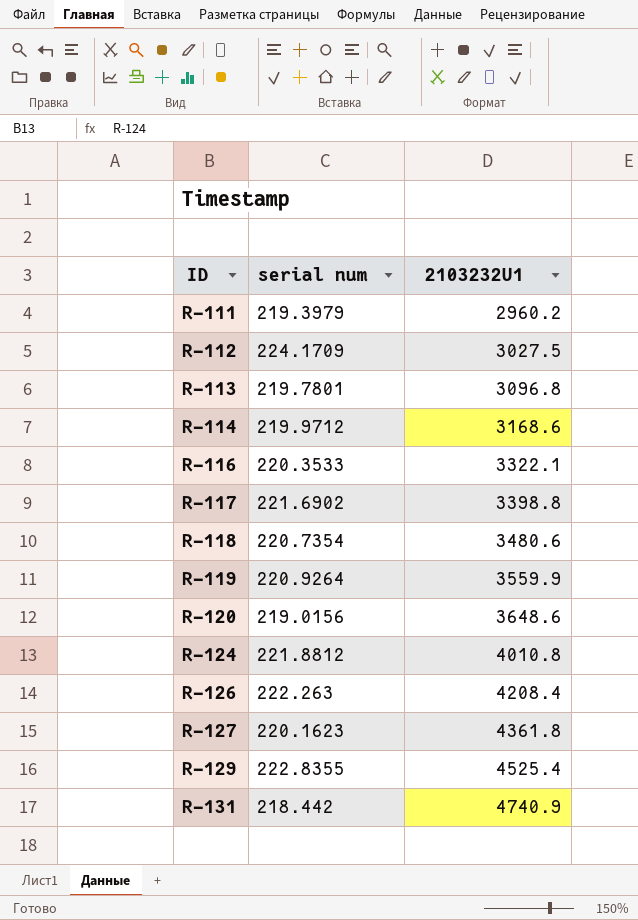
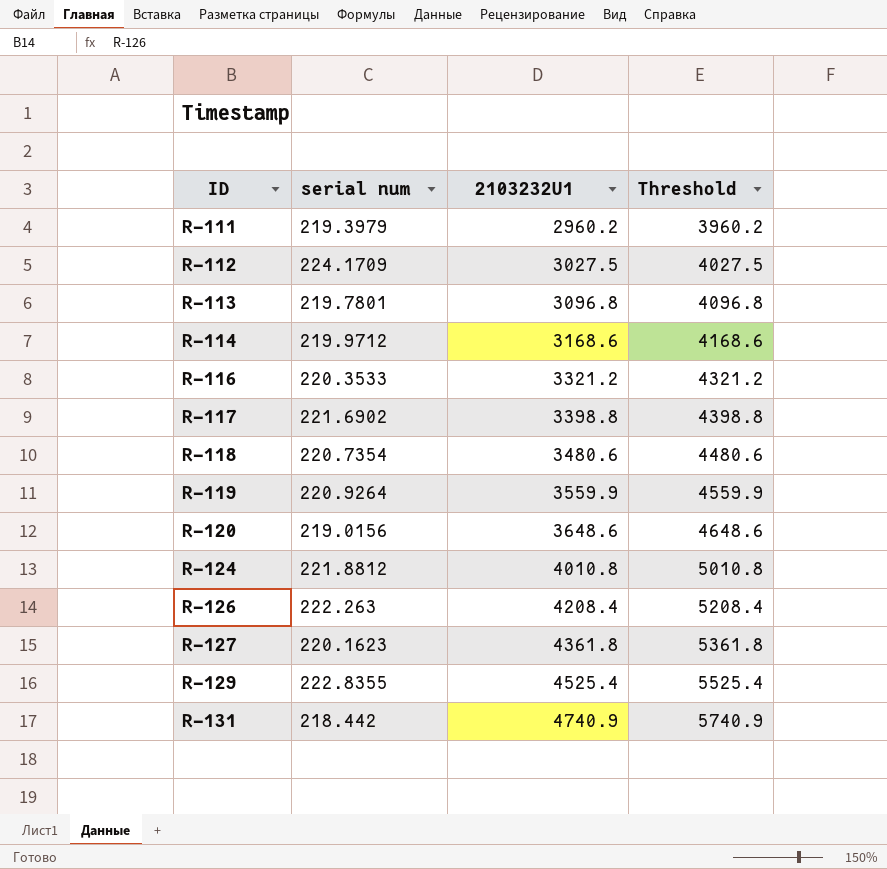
column Threshold | formula: none -> [2103232U1] + 1000
R-116 | 2103232U1: 3322.1 -> 3321.2

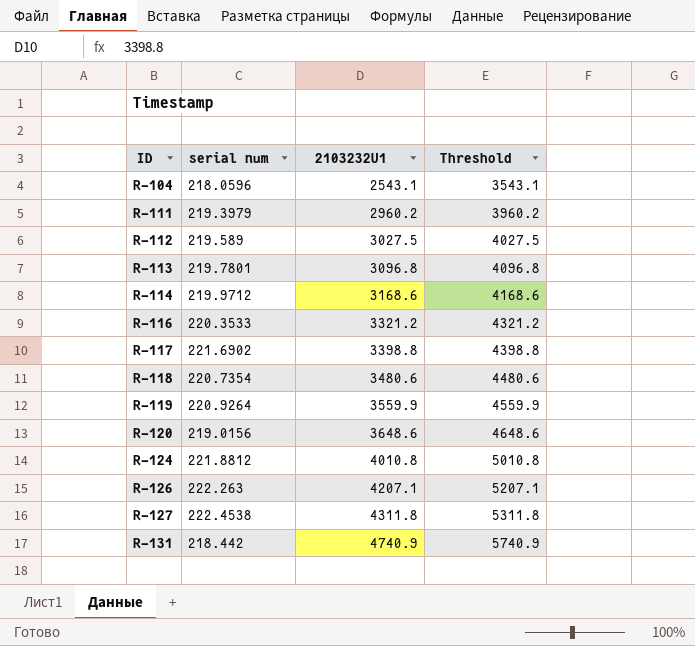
row R-129: 222.8355 | 4525.4 | 5525.4 -> none
row R-104: none -> 218.0596 | 2543.1 | 3543.1
R-112 | serial num: 224.1709 -> 219.589
R-126 | 2103232U1: 4208.4 -> 4207.1
R-126 | Threshold: 5208.4 -> 5207.1
R-127 | serial num: 220.1623 -> 222.4538
R-127 | 2103232U1: 4361.8 -> 4311.8
R-127 | Threshold: 5361.8 -> 5311.8

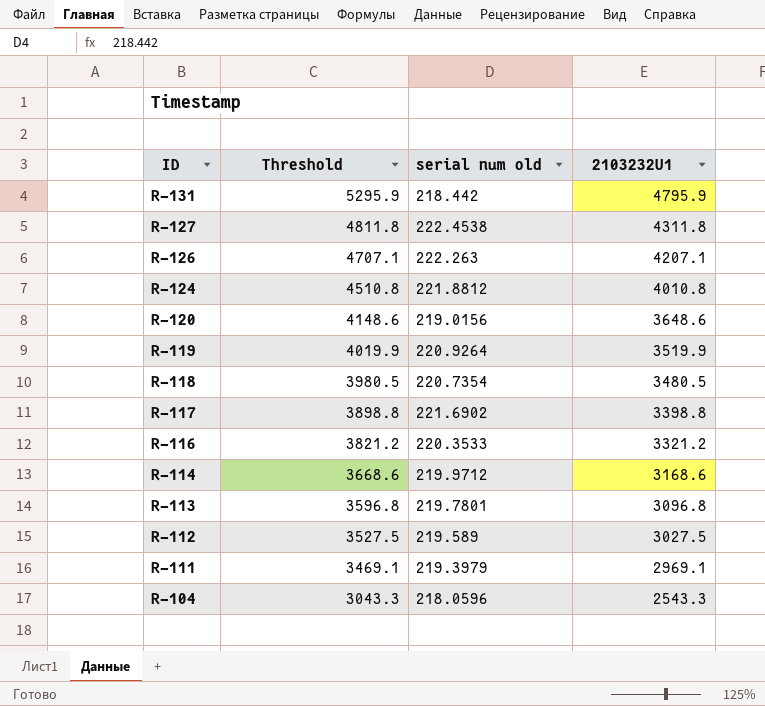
row order: ID ascending -> ID descending
column Threshold | formula: [2103232U1] + 1000 -> [2103232U1] + 500
column Threshold | position: 4 -> 2
column name: serial num -> serial num old
R-131 | 2103232U1: 4740.9 -> 4795.9
R-119 | 2103232U1: 3559.9 -> 3519.9
R-118 | 2103232U1: 3480.6 -> 3480.5
R-111 | 2103232U1: 2960.2 -> 2969.1
R-104 | 2103232U1: 2543.1 -> 2543.3

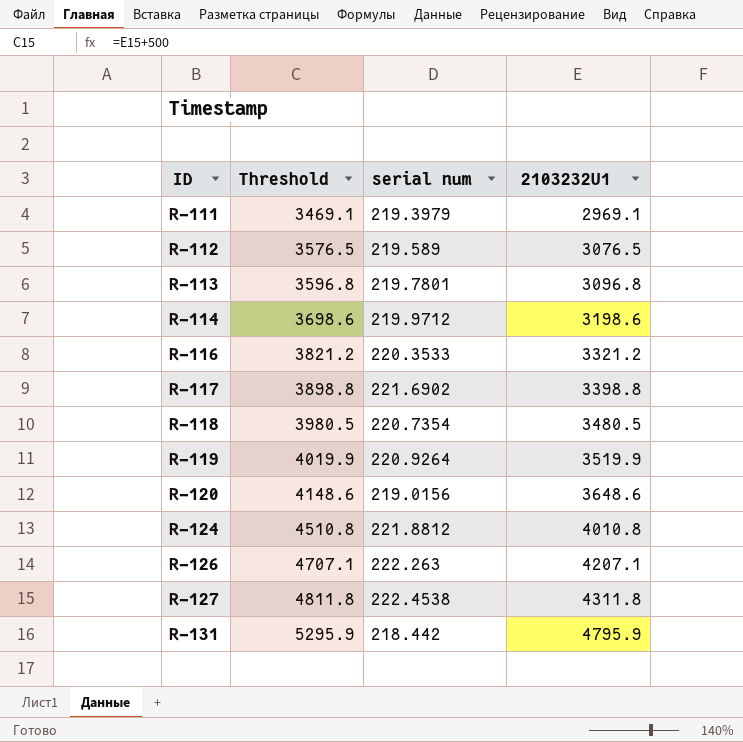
row order: ID descending -> ID ascending
column name: serial num old -> serial num
row R-104: 3043.3 | 218.0596 | 2543.3 -> none
R-112 | Threshold: 3527.5 -> 3576.5
R-112 | 2103232U1: 3027.5 -> 3076.5
R-114 | Threshold: 3668.6 -> 3698.6
R-114 | 2103232U1: 3168.6 -> 3198.6

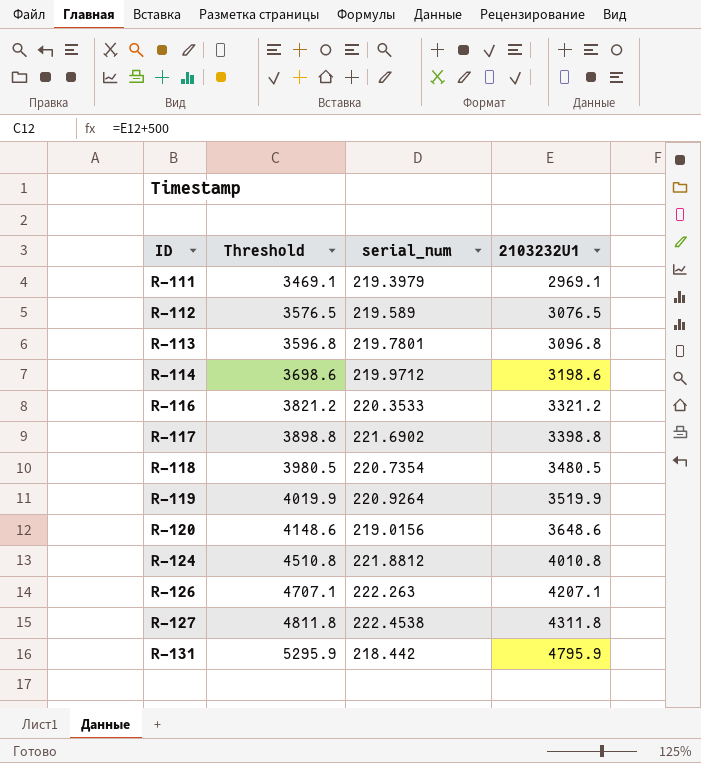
column name: serial num -> serial_num

